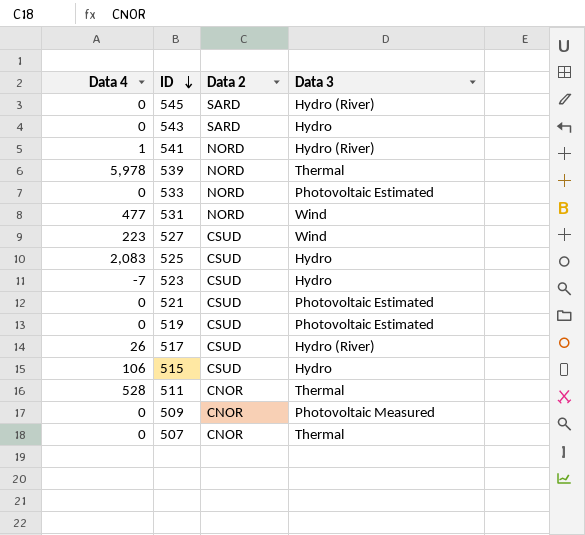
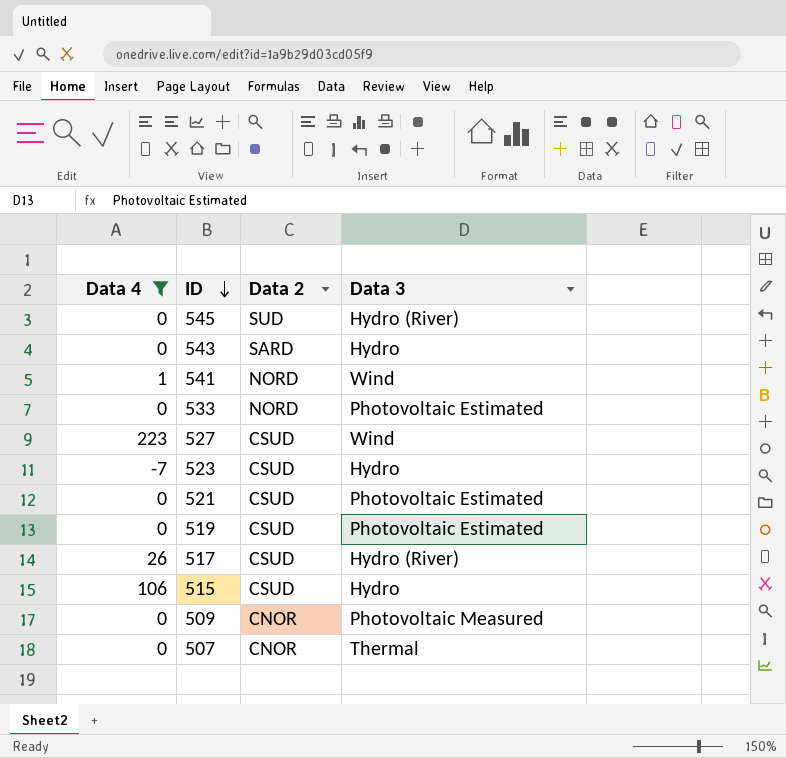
filter: none -> Data 4 <= 223
545 | Data 2: SARD -> SUD
541 | Data 3: Hydro (River) -> Wind

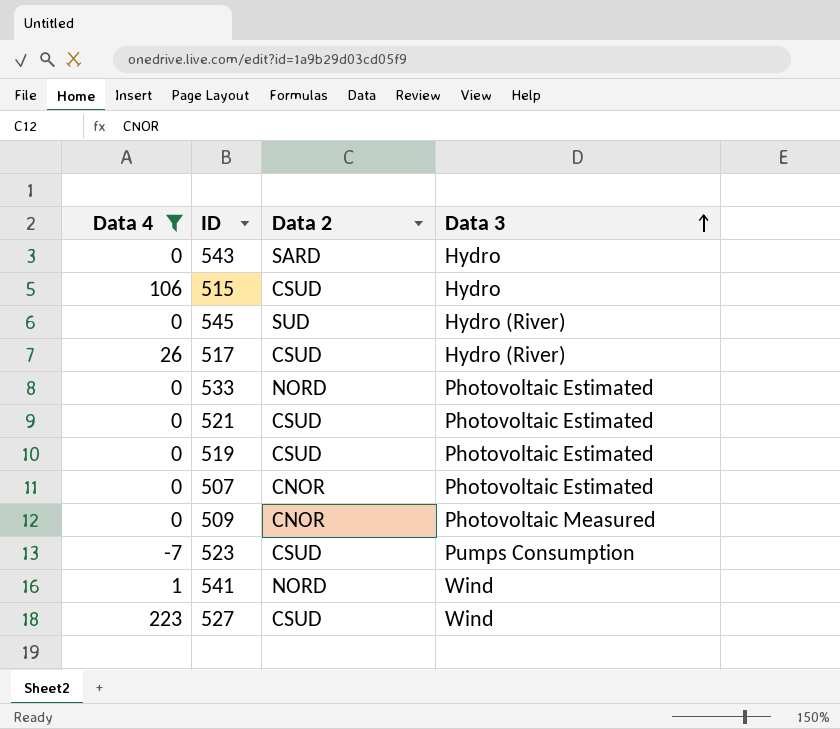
row order: ID descending -> Data 3 ascending
507 | Data 3: Thermal -> Photovoltaic Estimated
523 | Data 3: Hydro -> Pumps Consumption

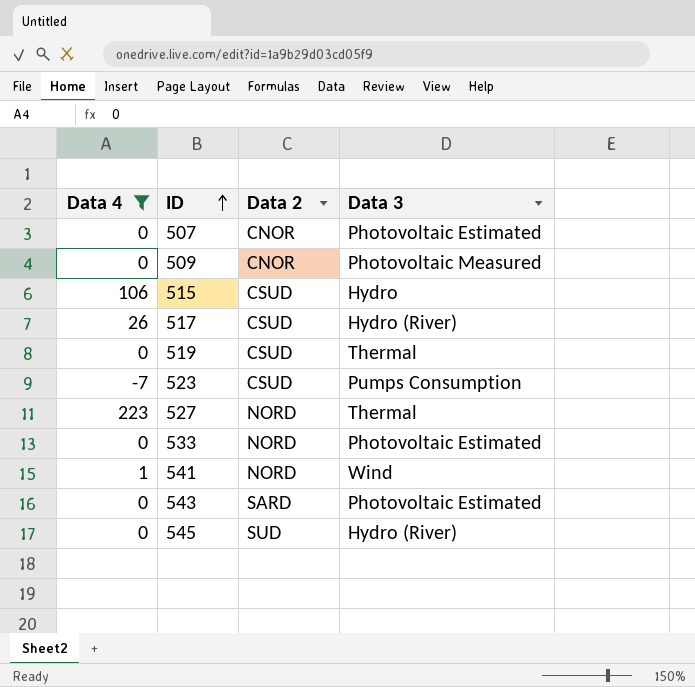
row order: Data 3 ascending -> ID ascending
row 521: 0 | CSUD | Photovoltaic Estimated -> none
519 | Data 3: Photovoltaic Estimated -> Thermal
527 | Data 2: CSUD -> NORD
527 | Data 3: Wind -> Thermal
543 | Data 3: Hydro -> Photovoltaic Estimated

